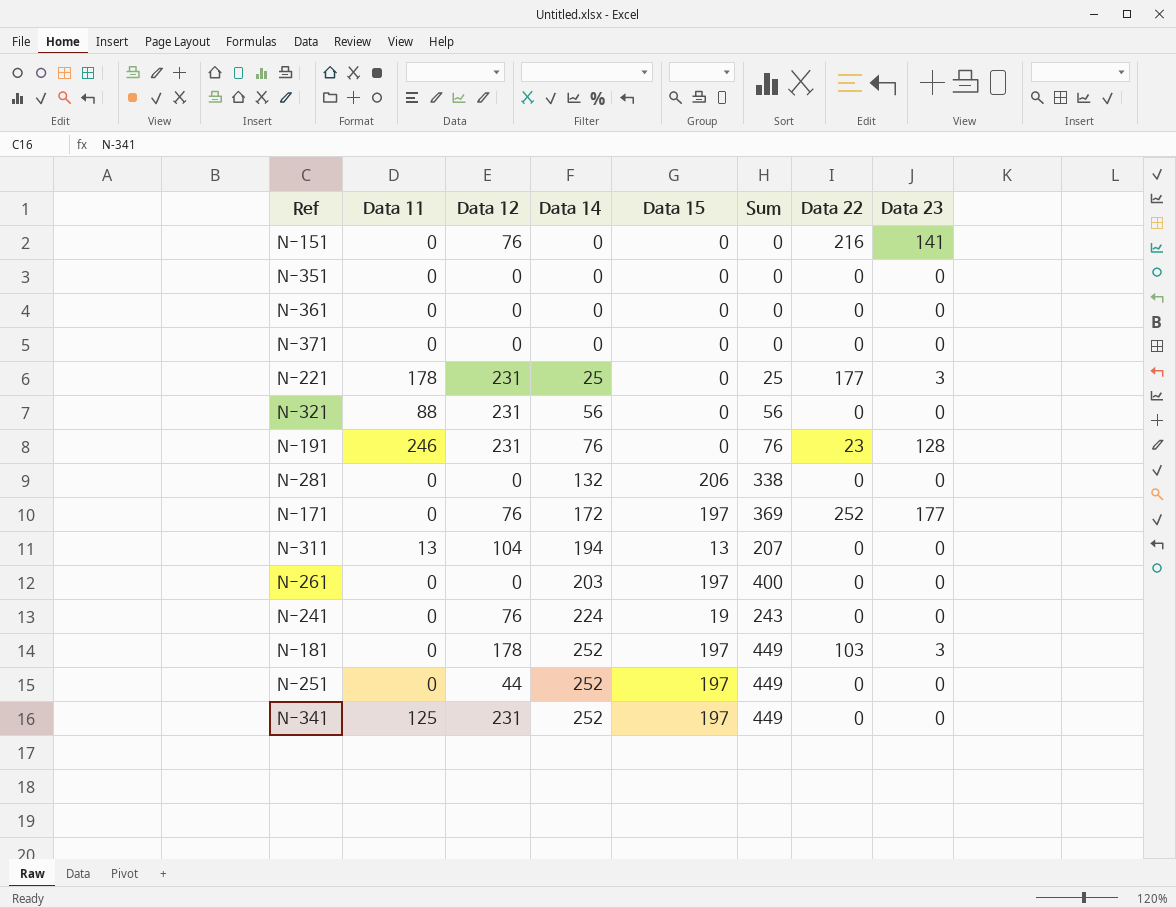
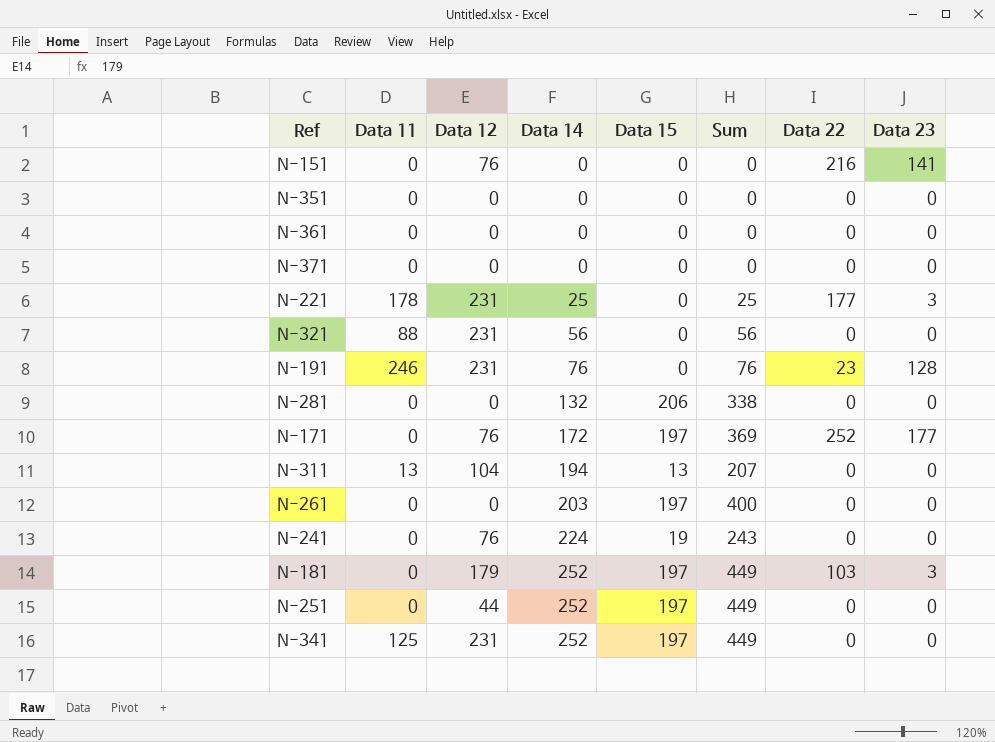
N-181 | Data 12: 178 -> 179

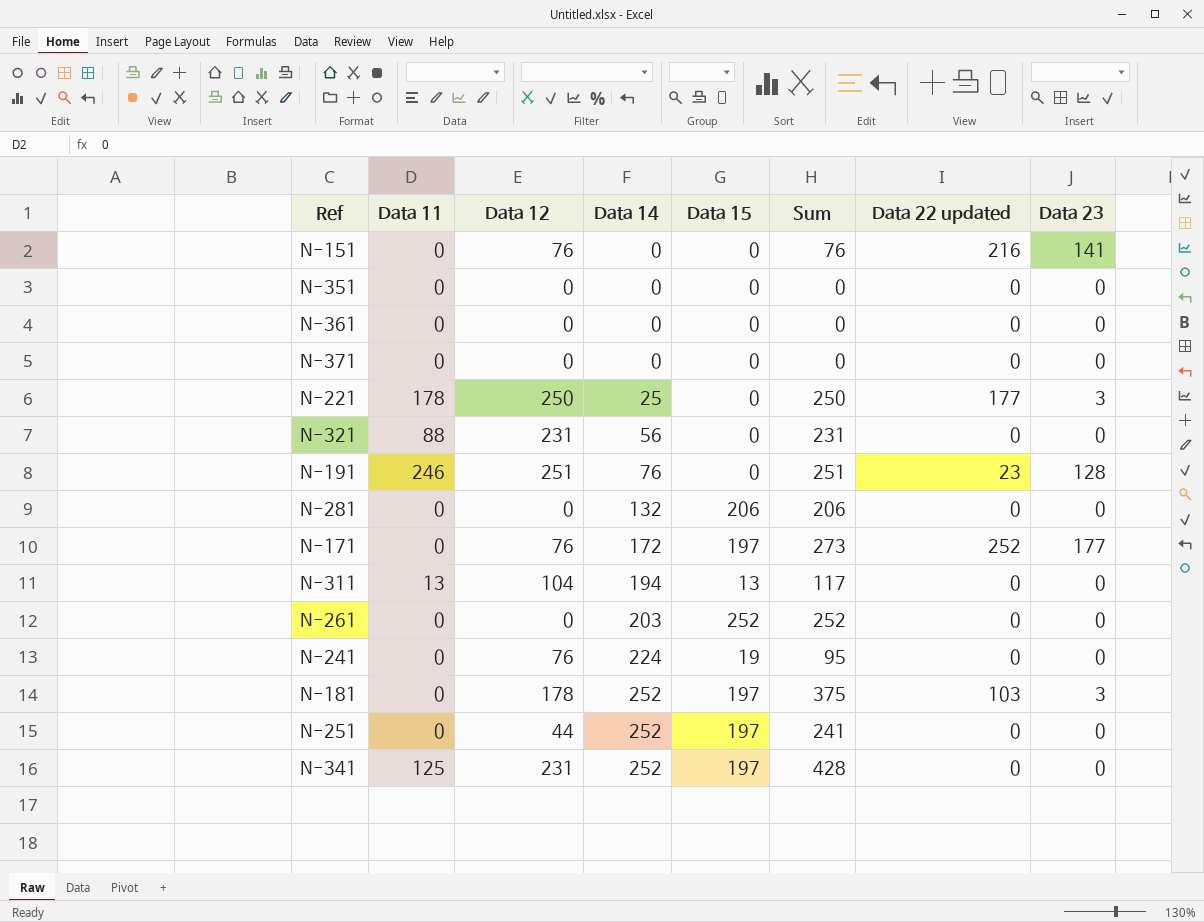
column Sum | formula: [Data 14] + [Data 15] -> [Data 12] + [Data 15]
column name: Data 22 -> Data 22 updated
N-221 | Data 12: 231 -> 250
N-191 | Data 12: 231 -> 251
N-261 | Data 15: 197 -> 252
N-181 | Data 12: 179 -> 178

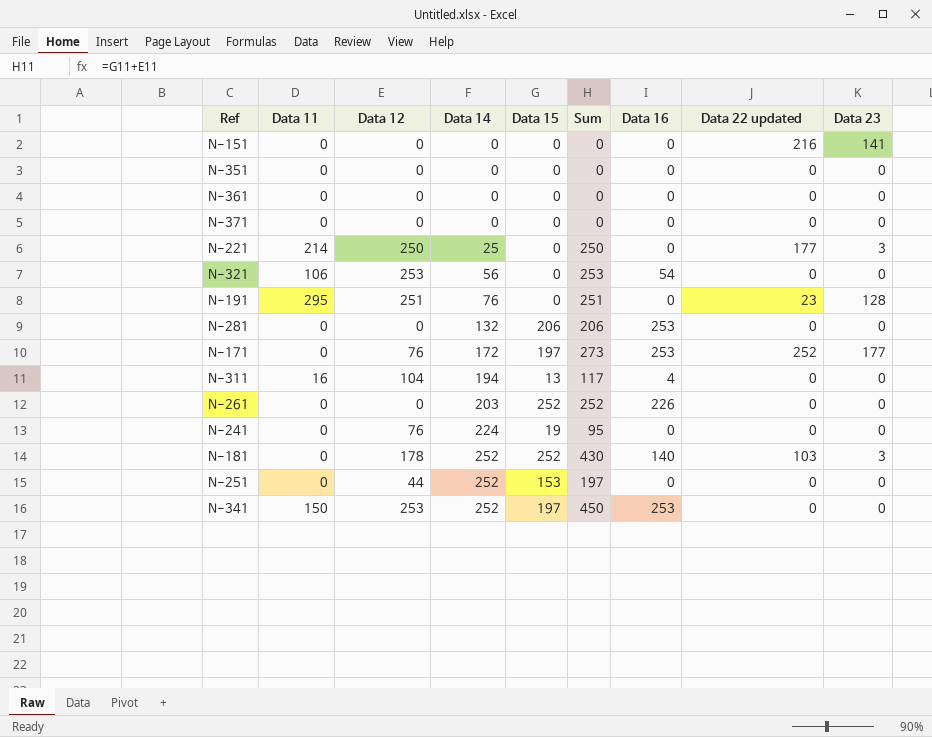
column Data 16 | position: none -> 7
N-151 | Data 12: 76 -> 0
N-151 | Sum: 76 -> 0
N-221 | Data 11: 178 -> 214
N-321 | Data 11: 88 -> 106
N-321 | Data 12: 231 -> 253
N-321 | Sum: 231 -> 253
N-191 | Data 11: 246 -> 295
N-311 | Data 11: 13 -> 16
N-181 | Data 15: 197 -> 252
N-181 | Sum: 375 -> 430
N-251 | Data 15: 197 -> 153
N-251 | Sum: 241 -> 197
N-341 | Data 11: 125 -> 150
N-341 | Data 12: 231 -> 253
N-341 | Sum: 428 -> 450

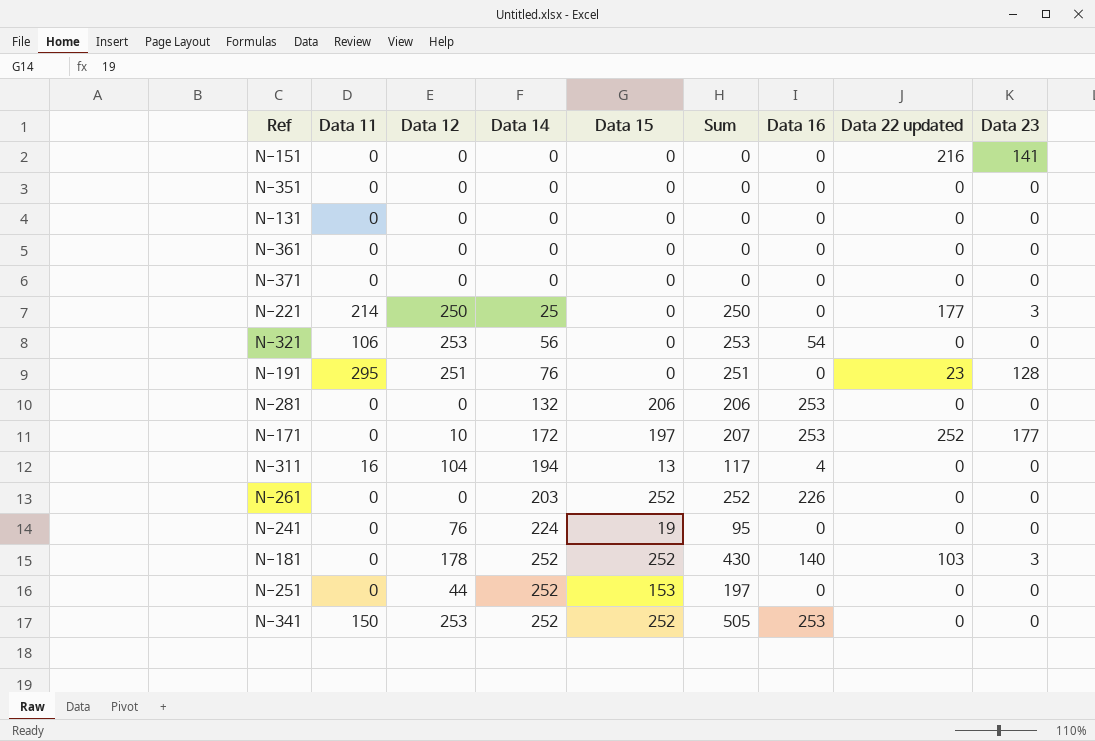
row N-131: none -> 0 | 0 | 0 | 0 | 0 | 0 | 0 | 0
N-171 | Data 12: 76 -> 10
N-171 | Sum: 273 -> 207
N-341 | Data 15: 197 -> 252
N-341 | Sum: 450 -> 505

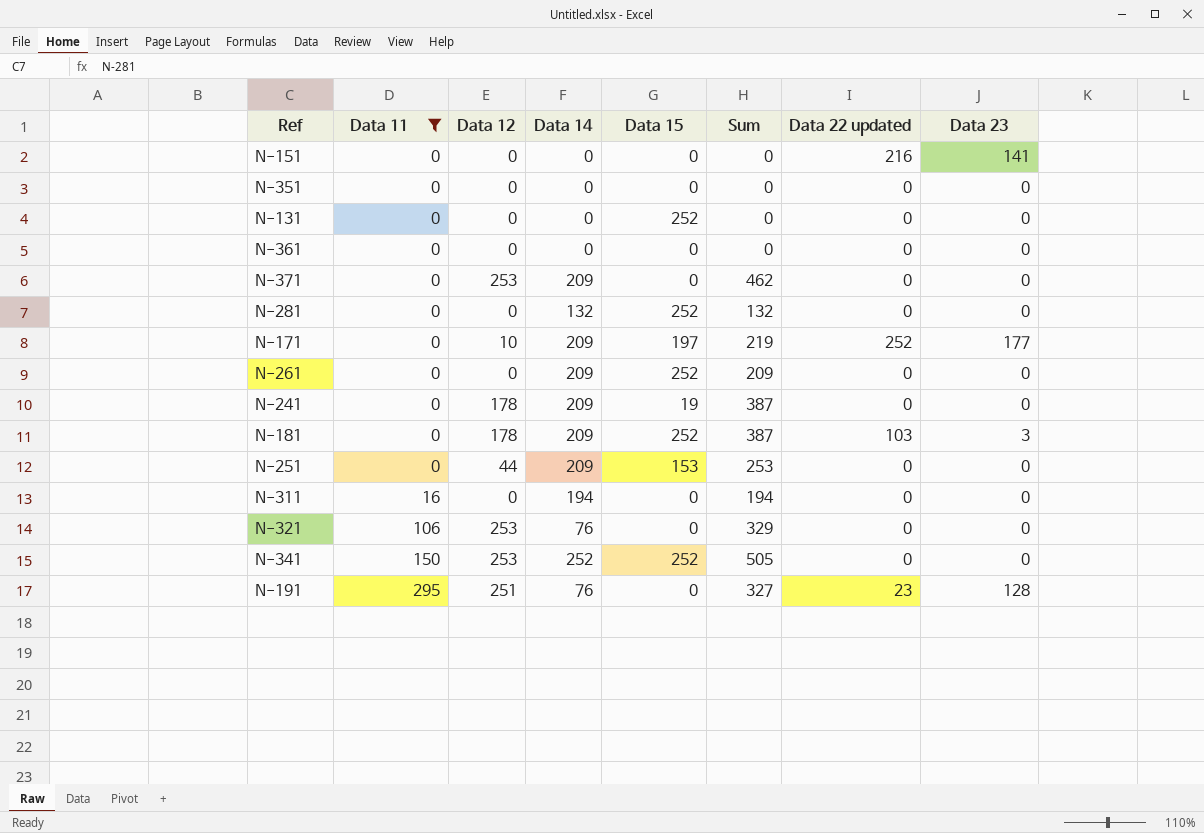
filter: none -> Data 11 != 214
row order: Data 14 ascending -> Data 11 ascending
column Data 16 | position: 7 -> none
column Sum | formula: [Data 12] + [Data 15] -> [Data 12] + [Data 14]
N-131 | Data 15: 0 -> 252
N-371 | Data 12: 0 -> 253
N-371 | Data 14: 0 -> 209
N-281 | Data 15: 206 -> 252
N-171 | Data 14: 172 -> 209
N-261 | Data 14: 203 -> 209
N-241 | Data 12: 76 -> 178
N-241 | Data 14: 224 -> 209
N-181 | Data 14: 252 -> 209
N-251 | Data 14: 252 -> 209
N-311 | Data 12: 104 -> 0
N-311 | Data 15: 13 -> 0
N-321 | Data 14: 56 -> 76

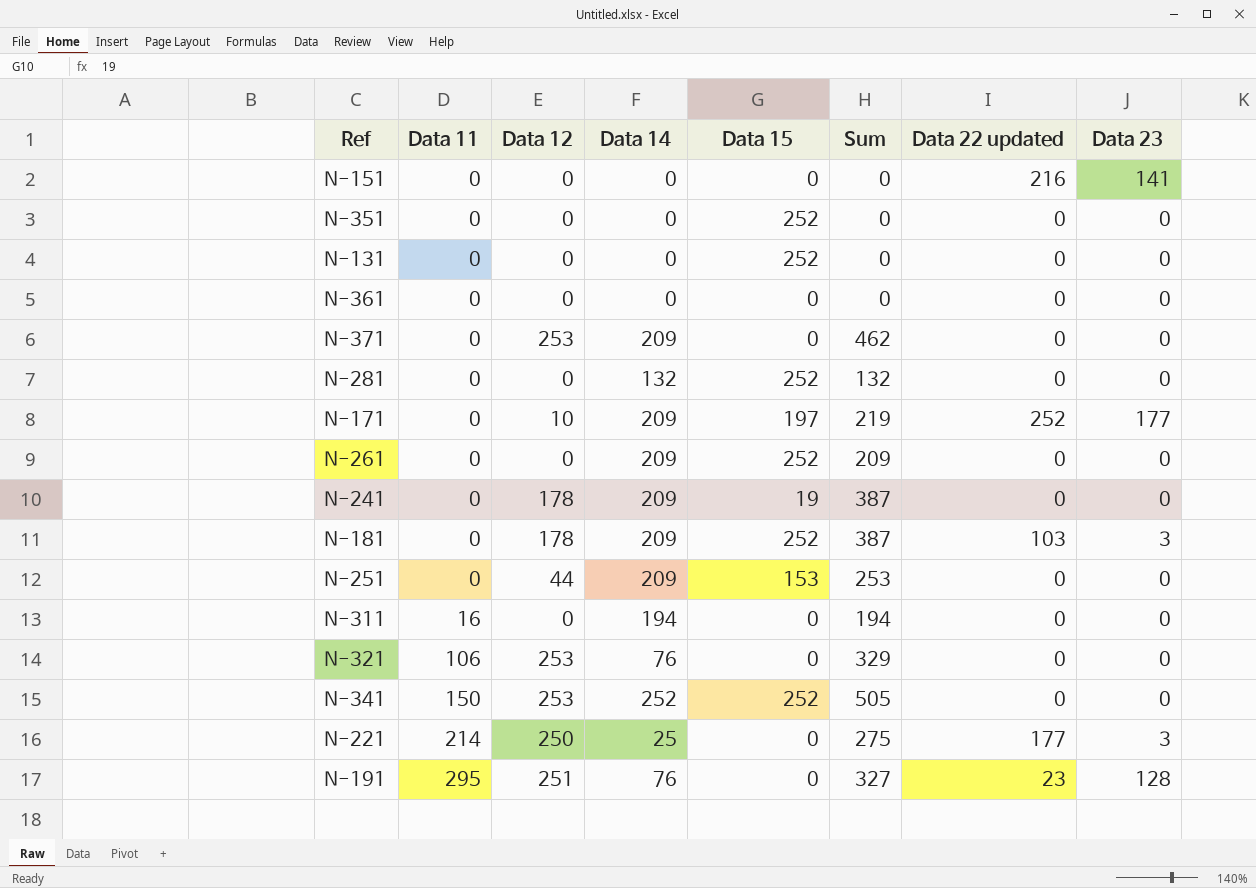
filter: Data 11 != 214 -> none
N-351 | Data 15: 0 -> 252

